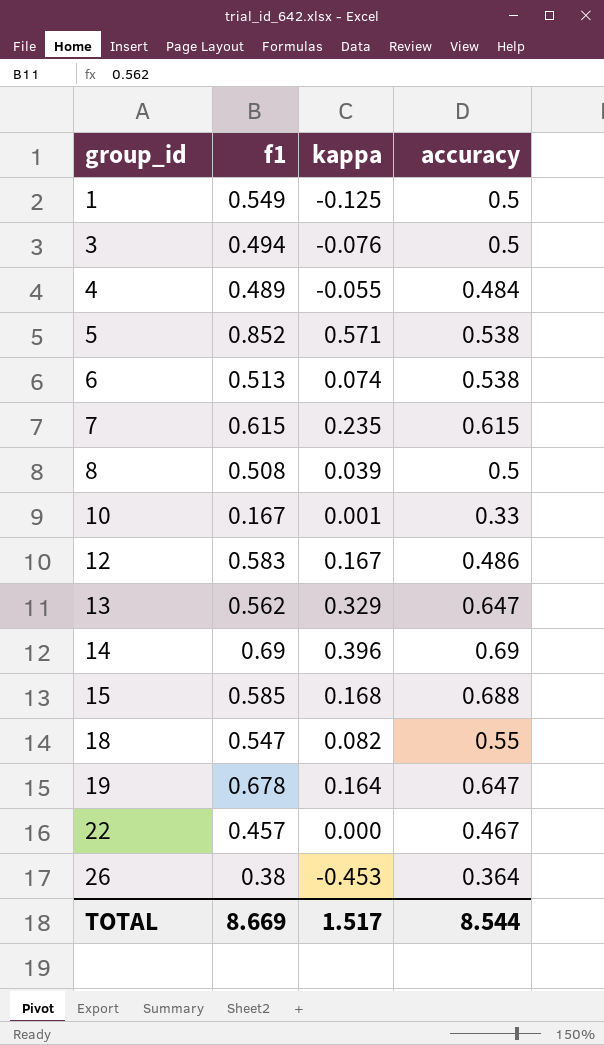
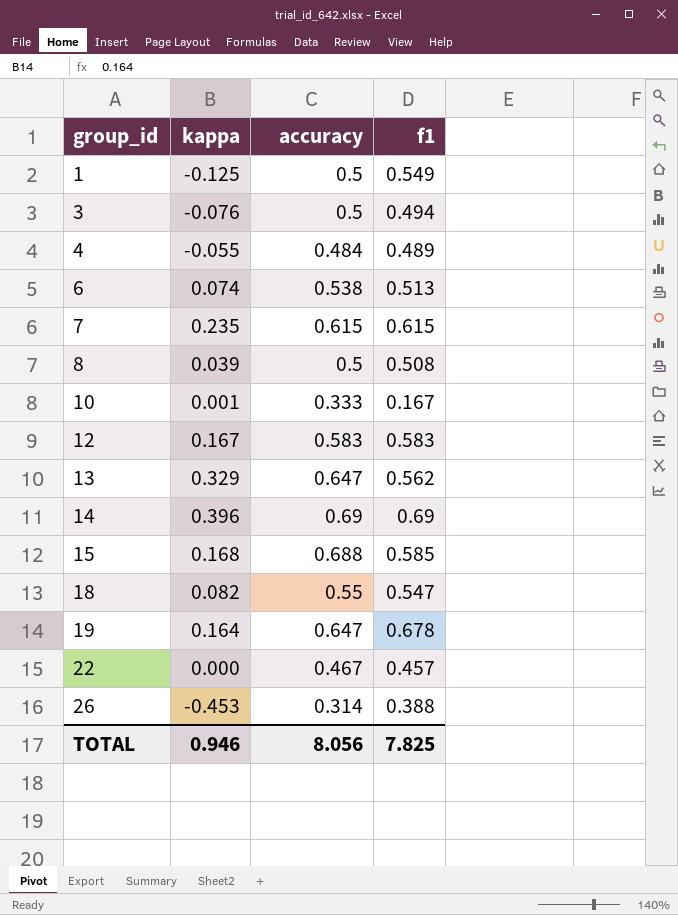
column f1 | position: 2 -> 4
row 5: 0.852 | 0.571 | 0.538 -> none
10 | accuracy: 0.33 -> 0.333
12 | accuracy: 0.486 -> 0.583
26 | accuracy: 0.364 -> 0.314
26 | f1: 0.38 -> 0.388
TOTAL | kappa: 1.517 -> 0.946
TOTAL | accuracy: 8.544 -> 8.056
TOTAL | f1: 8.669 -> 7.825

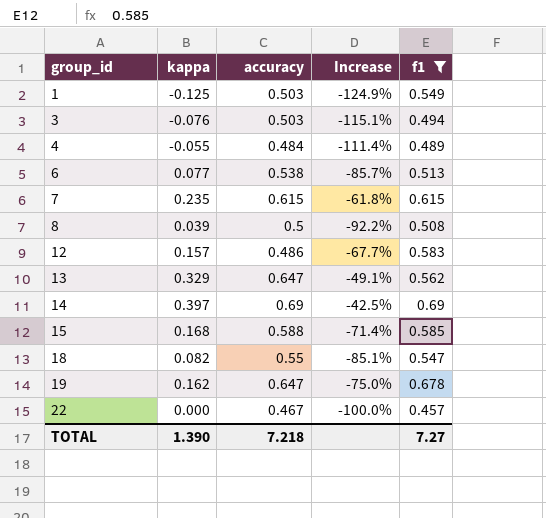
filter: none -> f1 >= 0.457
column Increase | formula: none -> ([kappa] - [accuracy]) / [accuracy]
1 | accuracy: 0.5 -> 0.503
3 | accuracy: 0.5 -> 0.503
6 | kappa: 0.074 -> 0.077
12 | kappa: 0.167 -> 0.157
12 | accuracy: 0.583 -> 0.486
14 | kappa: 0.396 -> 0.397
15 | accuracy: 0.688 -> 0.588
19 | kappa: 0.164 -> 0.162
TOTAL | kappa: 0.946 -> 1.390
TOTAL | accuracy: 8.056 -> 7.218
TOTAL | f1: 7.825 -> 7.27

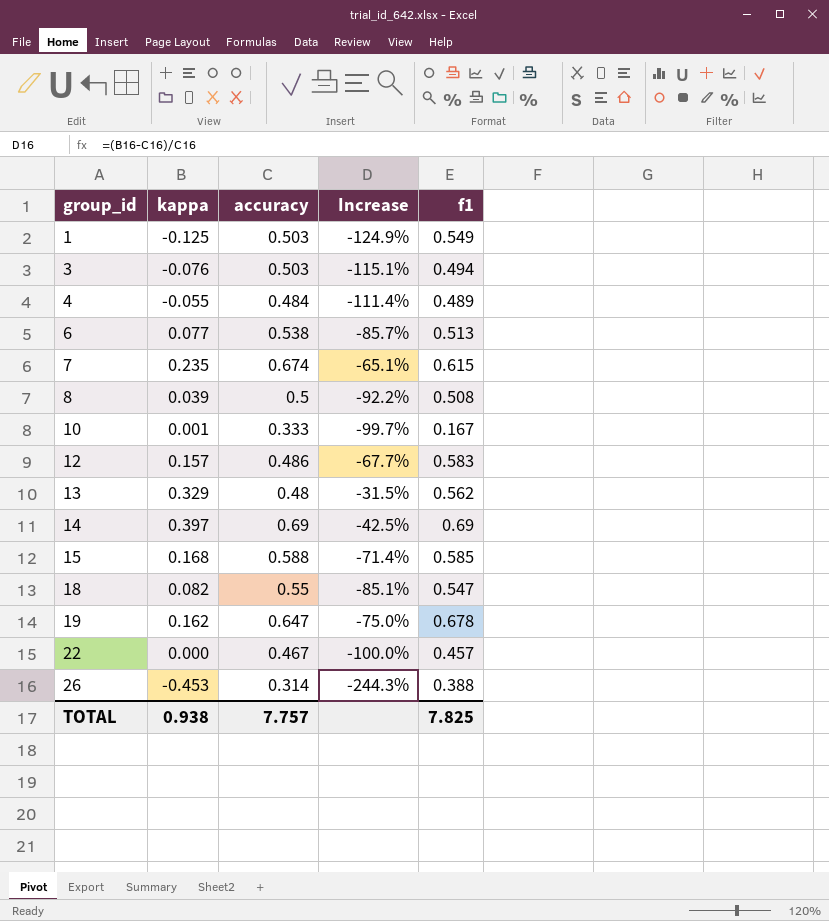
filter: f1 >= 0.457 -> none
7 | accuracy: 0.615 -> 0.674
7 | Increase: -61.8% -> -65.1%
13 | accuracy: 0.647 -> 0.48
13 | Increase: -49.1% -> -31.5%
TOTAL | kappa: 1.390 -> 0.938
TOTAL | accuracy: 7.218 -> 7.757
TOTAL | f1: 7.27 -> 7.825

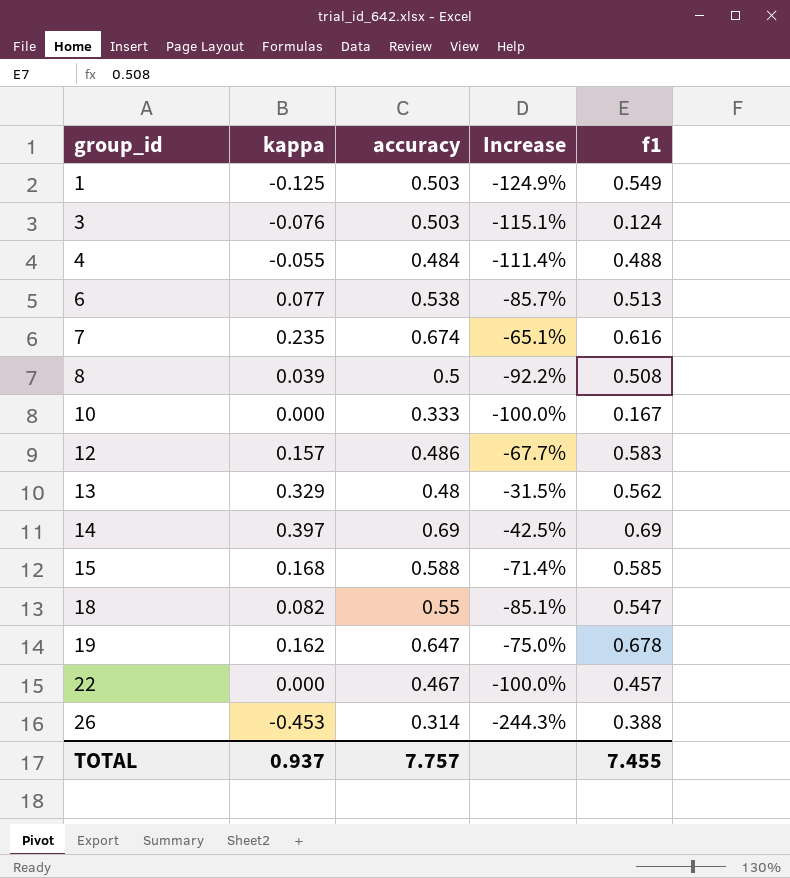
3 | f1: 0.494 -> 0.124
4 | f1: 0.489 -> 0.488
7 | f1: 0.615 -> 0.616
10 | kappa: 0.001 -> 0.000
10 | Increase: -99.7% -> -100.0%
TOTAL | kappa: 0.938 -> 0.937
TOTAL | f1: 7.825 -> 7.455

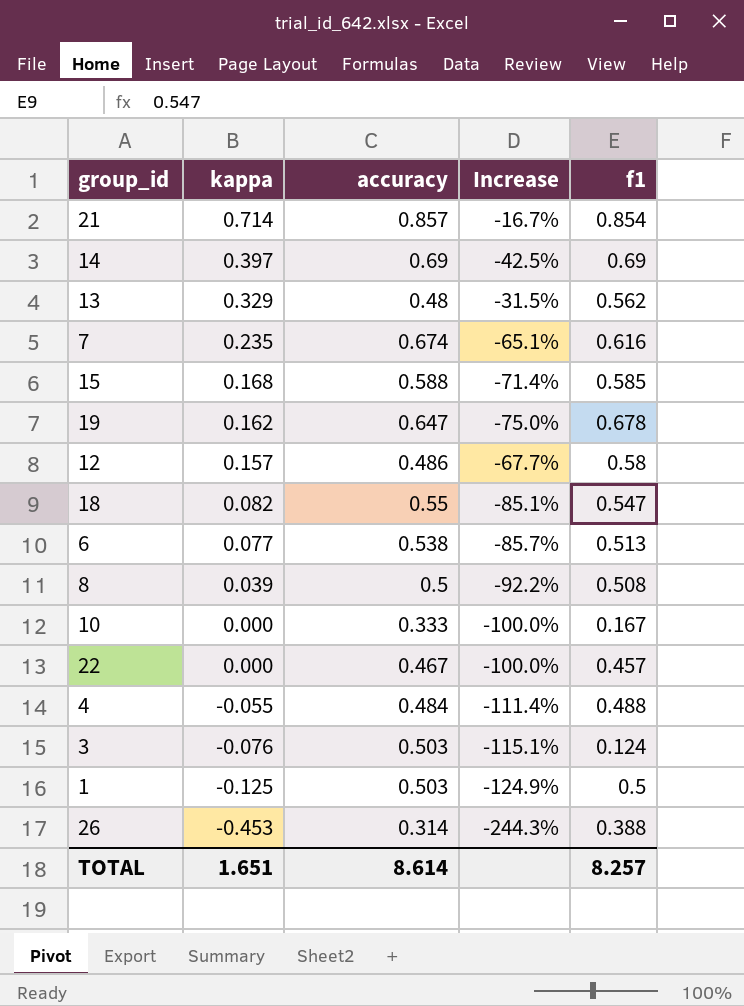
row order: group_id ascending -> kappa descending
row 21: none -> 0.714 | 0.857 | -16.7% | 0.854
12 | f1: 0.583 -> 0.58
1 | f1: 0.549 -> 0.5
TOTAL | kappa: 0.937 -> 1.651
TOTAL | accuracy: 7.757 -> 8.614
TOTAL | f1: 7.455 -> 8.257

